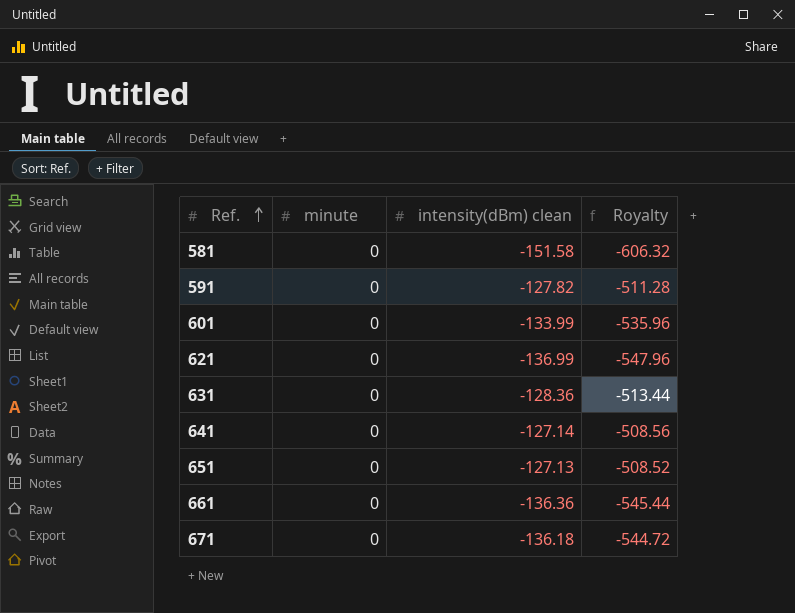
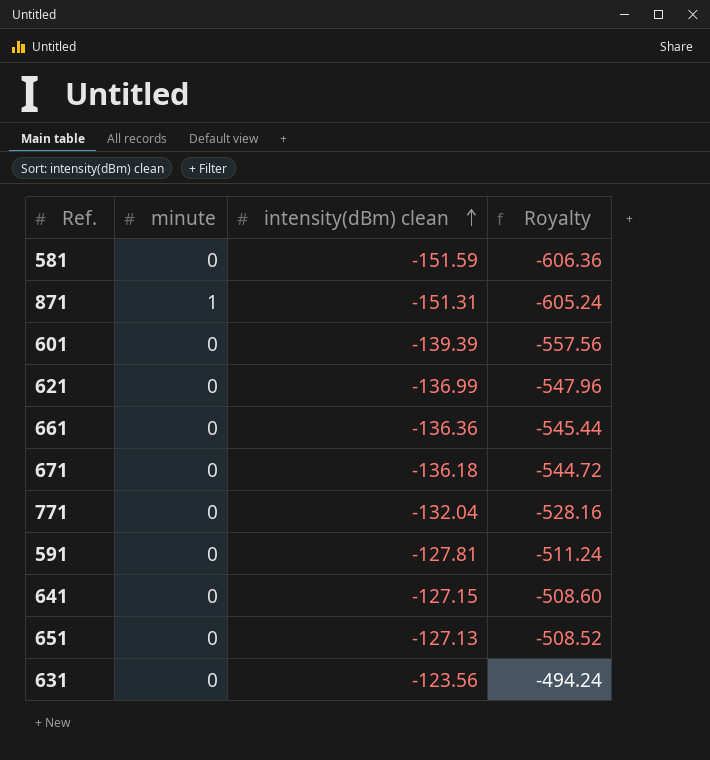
row order: Ref. ascending -> intensity(dBm) clean ascending
581 | intensity(dBm) clean: -151.58 -> -151.59
581 | Royalty: -606.32 -> -606.36
row 871: none -> 1 | -151.31 | -605.24
601 | intensity(dBm) clean: -133.99 -> -139.39
601 | Royalty: -535.96 -> -557.56
row 771: none -> 0 | -132.04 | -528.16
591 | intensity(dBm) clean: -127.82 -> -127.81
591 | Royalty: -511.28 -> -511.24
641 | intensity(dBm) clean: -127.14 -> -127.15
641 | Royalty: -508.56 -> -508.60
631 | intensity(dBm) clean: -128.36 -> -123.56
631 | Royalty: -513.44 -> -494.24

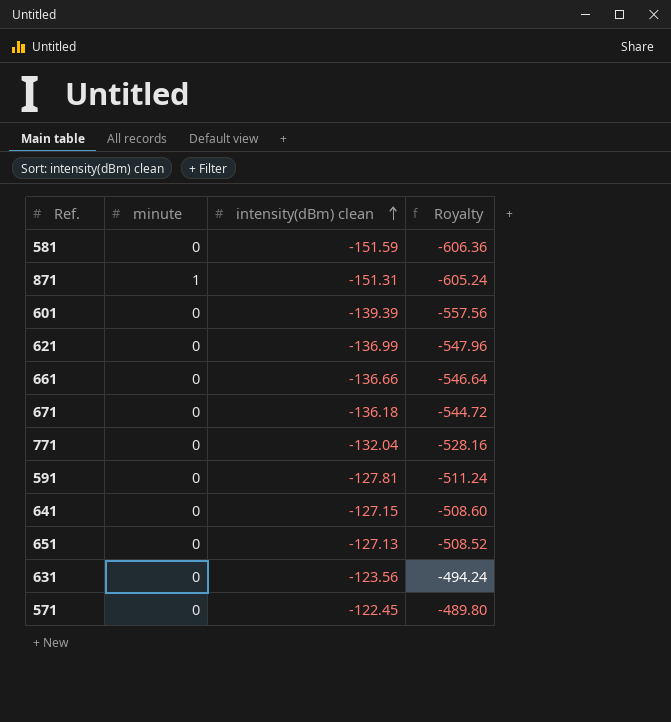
661 | intensity(dBm) clean: -136.36 -> -136.66
661 | Royalty: -545.44 -> -546.64
row 571: none -> 0 | -122.45 | -489.80

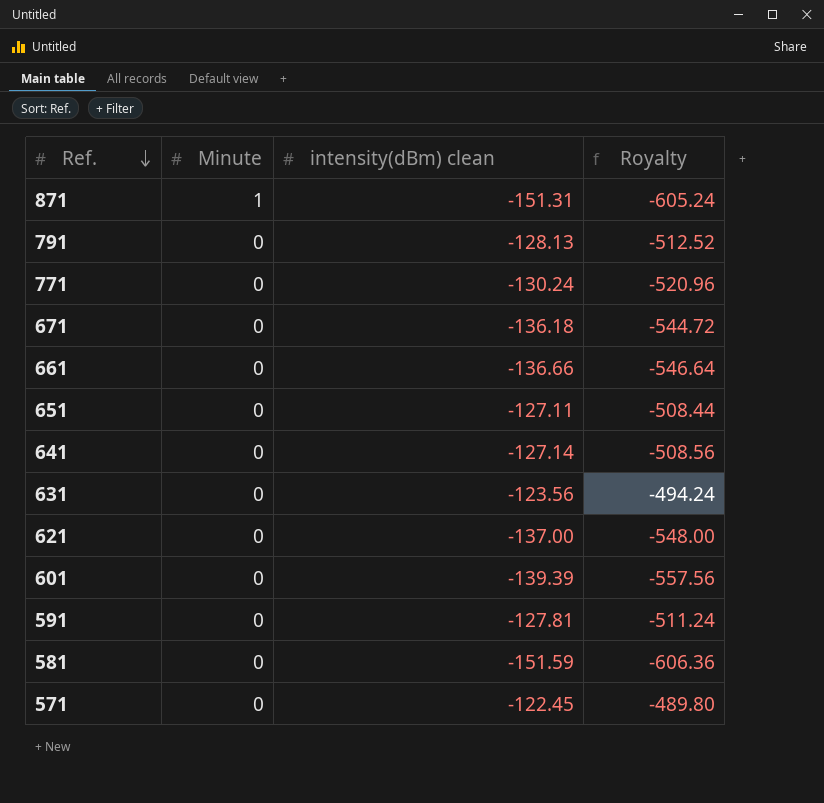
row order: intensity(dBm) clean ascending -> Ref. descending
column name: minute -> Minute
row 791: none -> 0 | -128.13 | -512.52
771 | intensity(dBm) clean: -132.04 -> -130.24
771 | Royalty: -528.16 -> -520.96
651 | intensity(dBm) clean: -127.13 -> -127.11
651 | Royalty: -508.52 -> -508.44
641 | intensity(dBm) clean: -127.15 -> -127.14
641 | Royalty: -508.60 -> -508.56
621 | intensity(dBm) clean: -136.99 -> -137.00
621 | Royalty: -547.96 -> -548.00

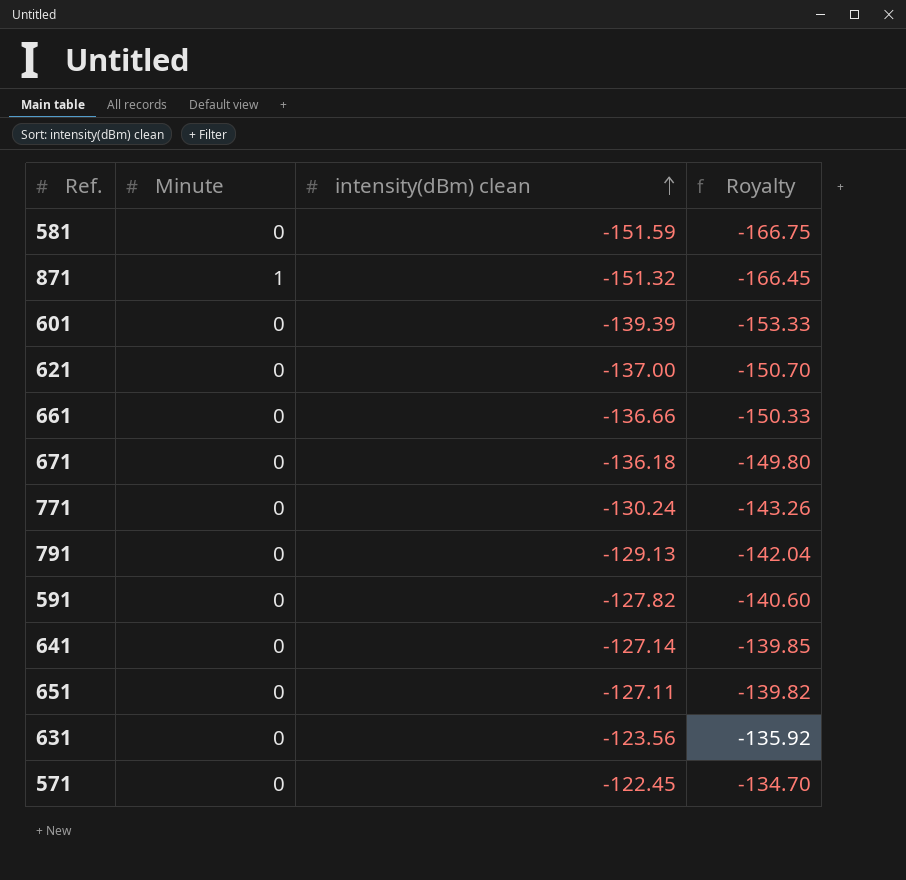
row order: Ref. descending -> intensity(dBm) clean ascending
column Royalty | formula: [intensity(dBm) clean] * 4 -> [intensity(dBm) clean] * 1.1
871 | intensity(dBm) clean: -151.31 -> -151.32
791 | intensity(dBm) clean: -128.13 -> -129.13
591 | intensity(dBm) clean: -127.81 -> -127.82

